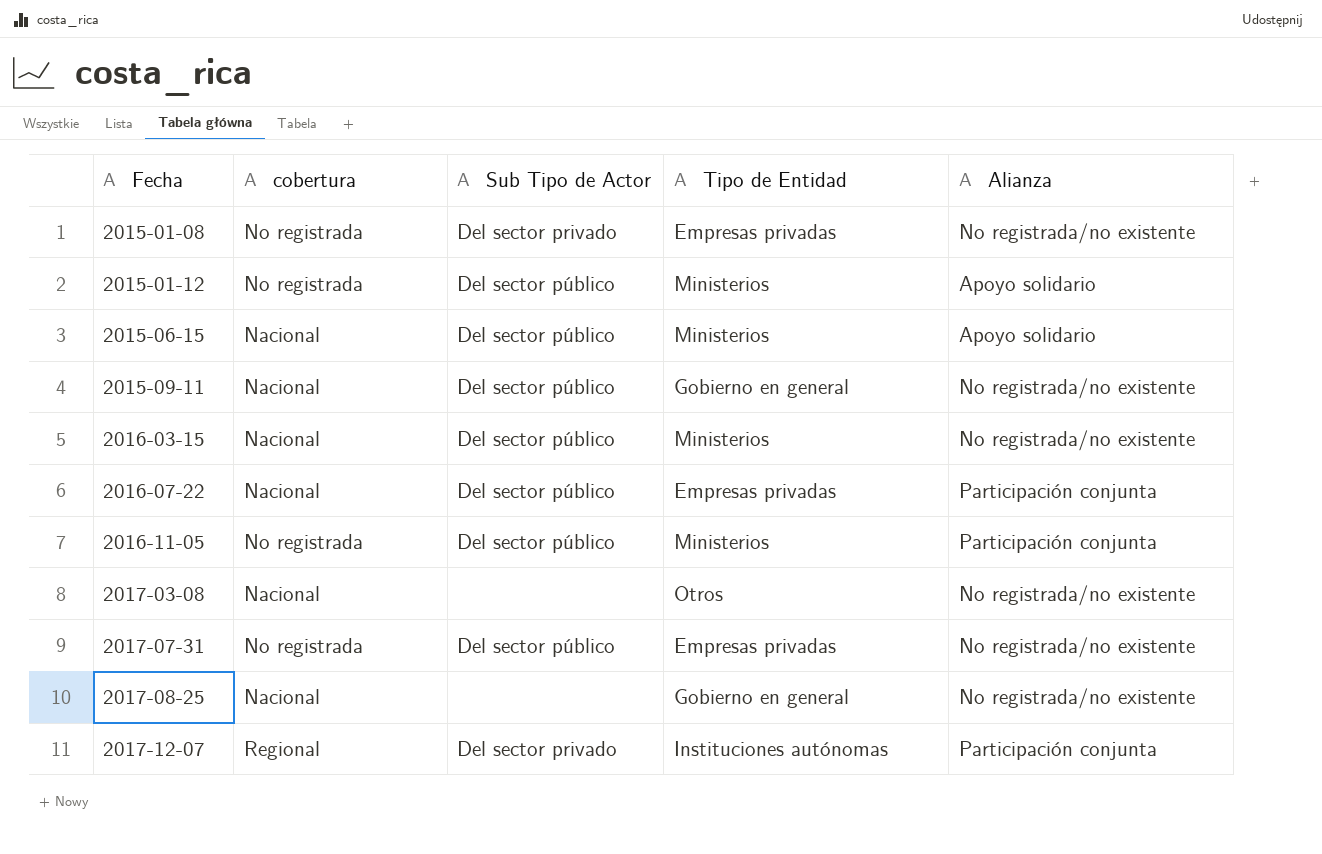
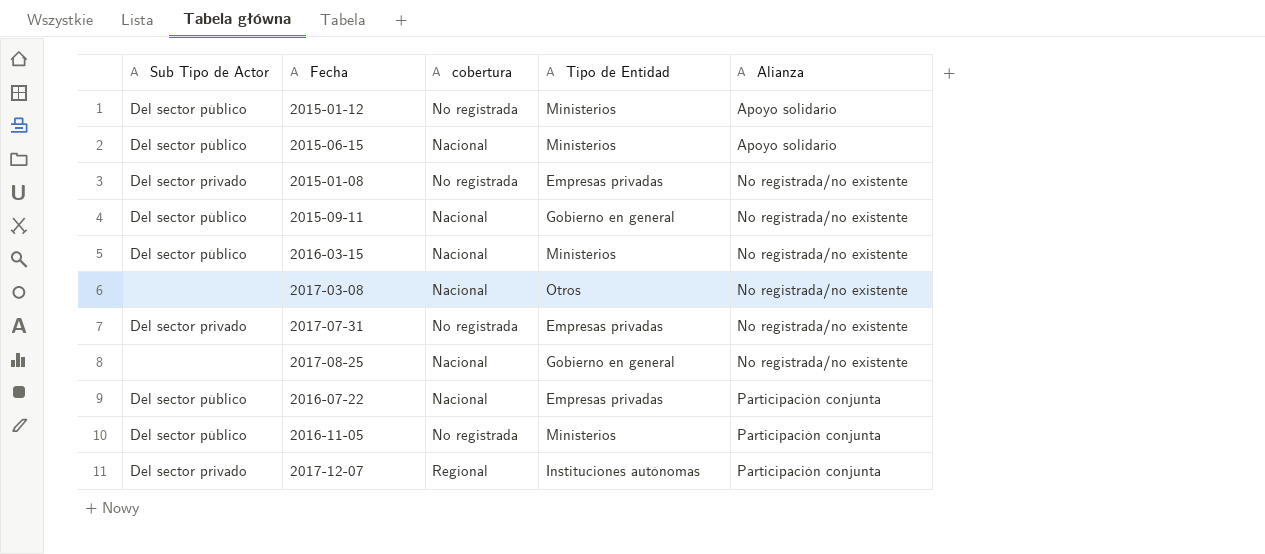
row order: Fecha ascending -> Alianza ascending
column Sub Tipo de Actor | position: 3 -> 1
2017-07-31 | Sub Tipo de Actor: Del sector público -> Del sector privado

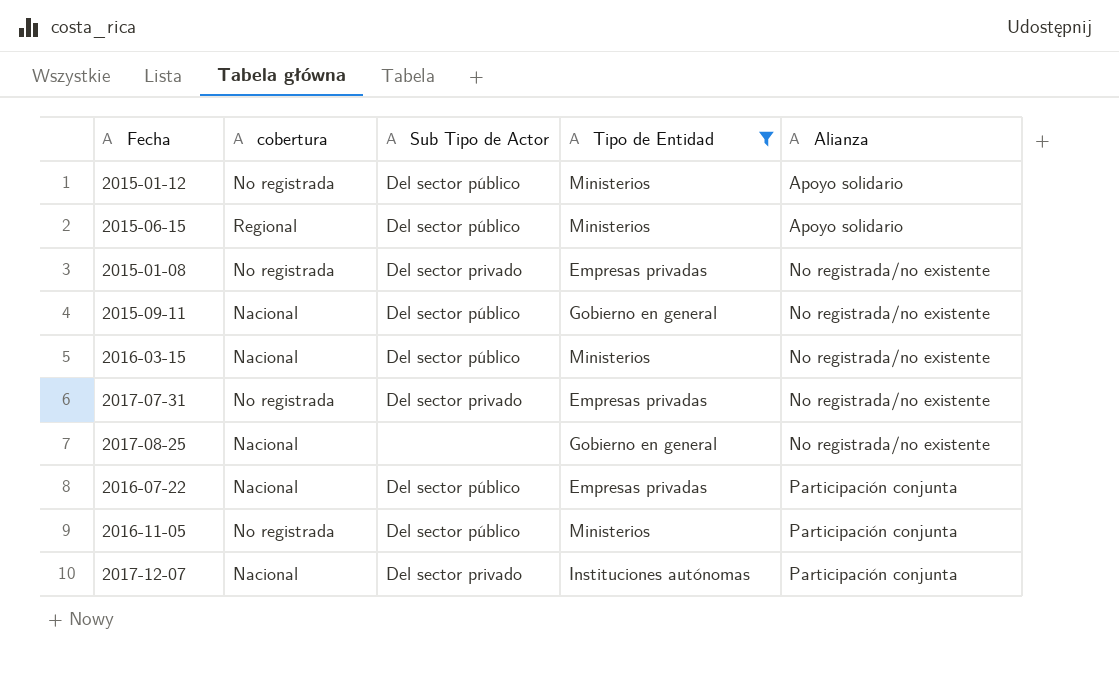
filter: none -> Tipo de Entidad != Otros
column Sub Tipo de Actor | position: 1 -> 3
2015-06-15 | cobertura: Nacional -> Regional
2017-12-07 | cobertura: Regional -> Nacional

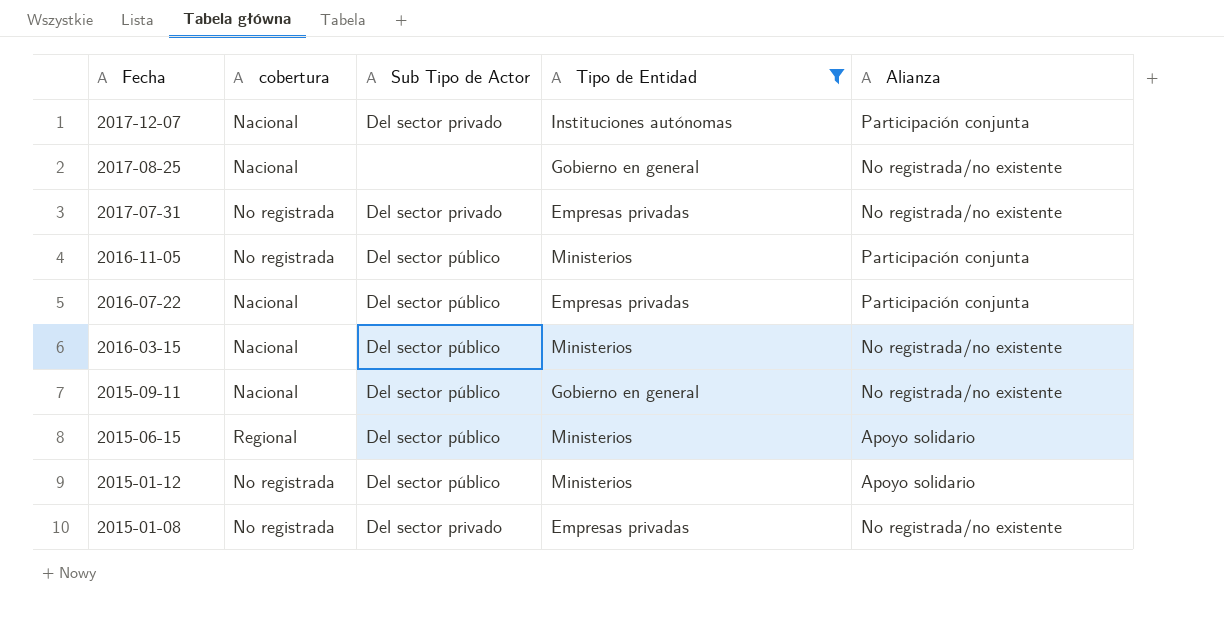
row order: Alianza ascending -> Fecha descending

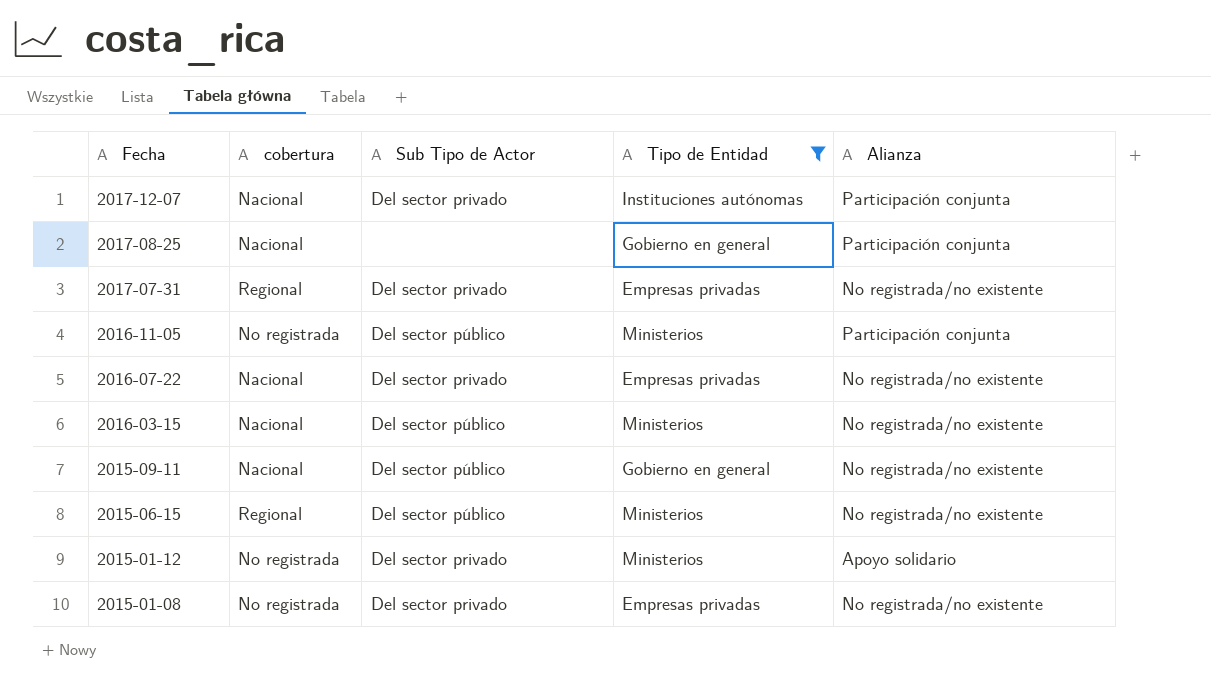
2017-08-25 | Alianza: No registrada/no existente -> Participación conjunta
2017-07-31 | cobertura: No registrada -> Regional
2016-07-22 | Sub Tipo de Actor: Del sector público -> Del sector privado
2016-07-22 | Alianza: Participación conjunta -> No registrada/no existente
2015-06-15 | Alianza: Apoyo solidario -> No registrada/no existente
2015-01-12 | Sub Tipo de Actor: Del sector público -> Del sector privado

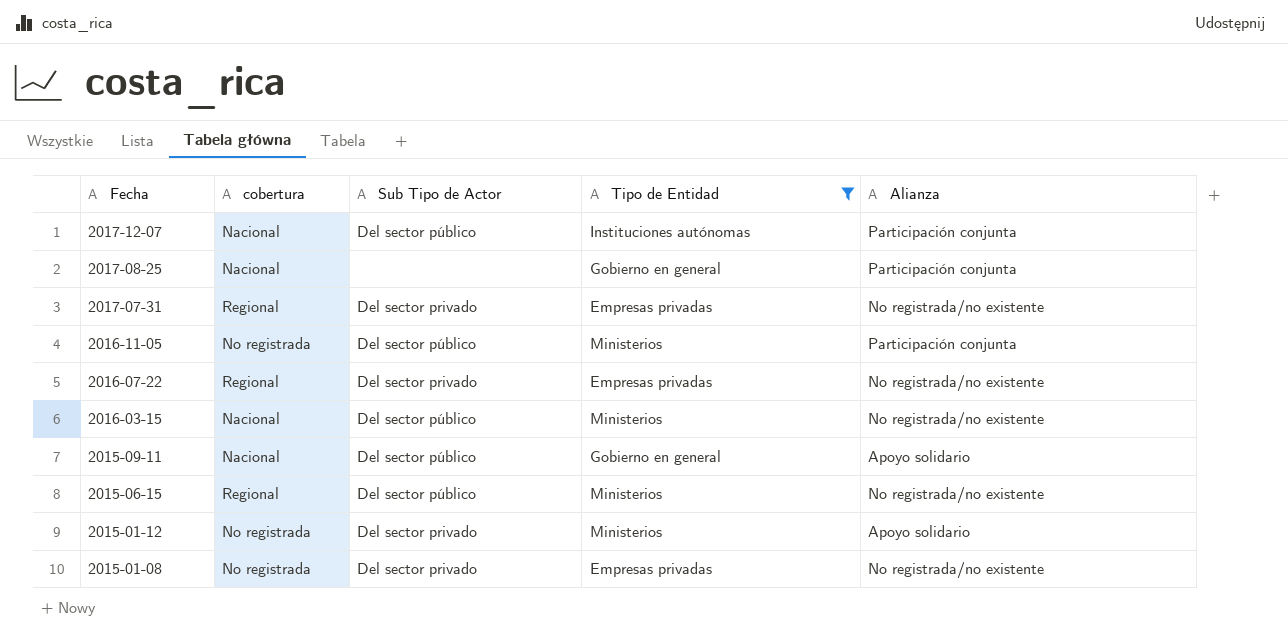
2017-12-07 | Sub Tipo de Actor: Del sector privado -> Del sector público
2016-07-22 | cobertura: Nacional -> Regional
2015-09-11 | Alianza: No registrada/no existente -> Apoyo solidario

